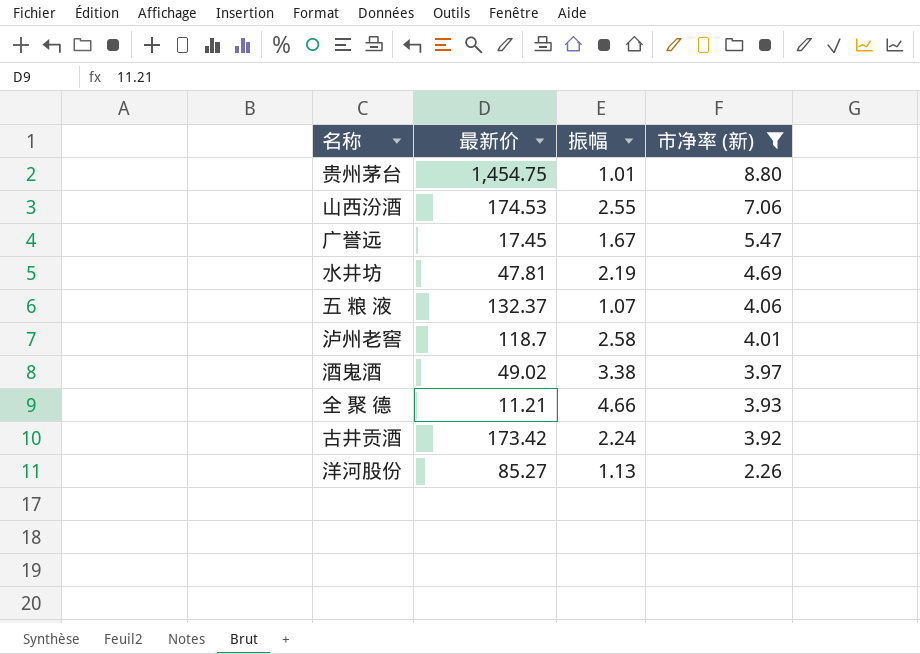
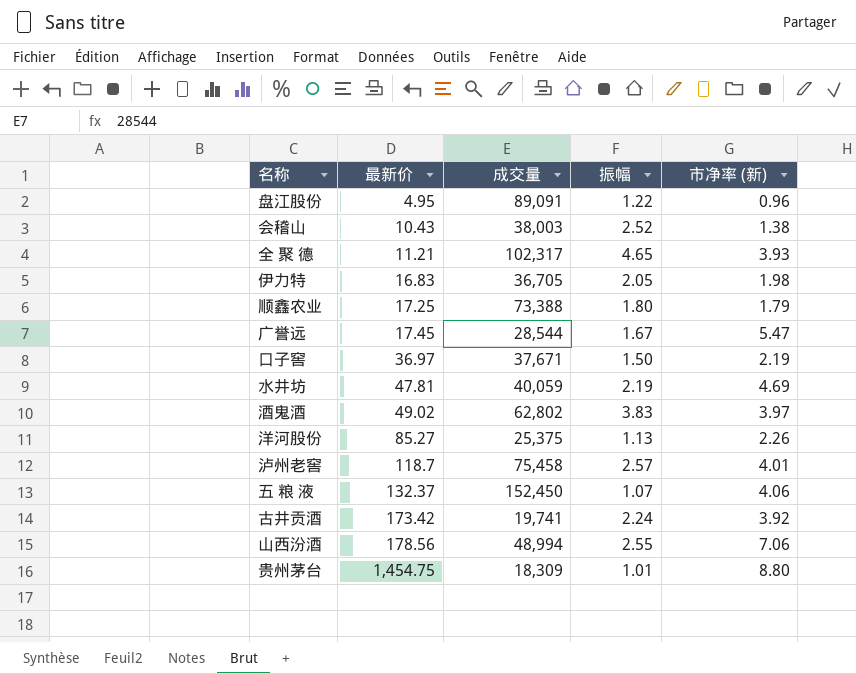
filter: 市净率 (新) >= 2.26 -> none
row order: 市净率 (新) descending -> 最新价 ascending
column 成交量 | position: none -> 3
全 聚 德 | 振幅: 4.66 -> 4.65
酒鬼酒 | 振幅: 3.38 -> 3.83
泸州老窖 | 振幅: 2.58 -> 2.57
山西汾酒 | 最新价: 174.53 -> 178.56

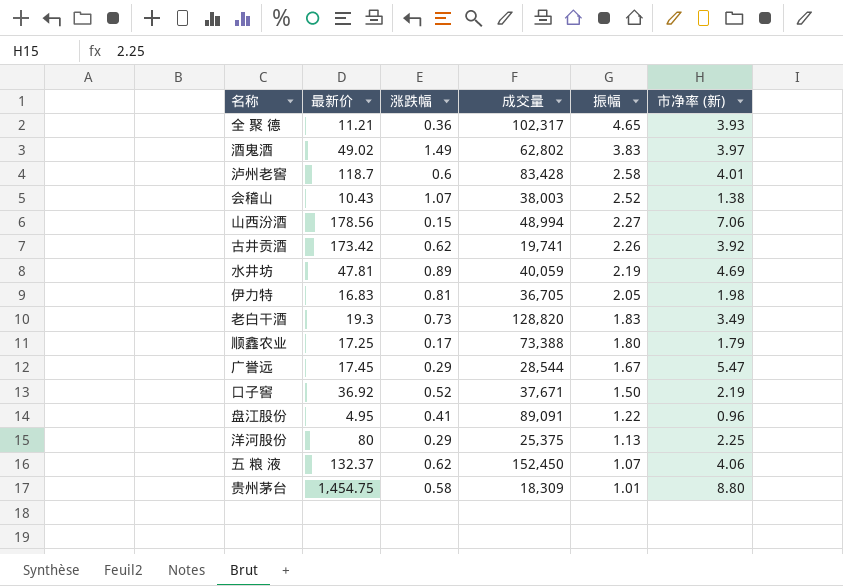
row order: 最新价 ascending -> 振幅 descending
column 涨跌幅 | position: none -> 3
泸州老窖 | 成交量: 75,458 -> 83,428
泸州老窖 | 振幅: 2.57 -> 2.58
山西汾酒 | 振幅: 2.55 -> 2.27
古井贡酒 | 振幅: 2.24 -> 2.26
row 老白干酒: none -> 19.3 | 0.73 | 128,820 | 1.83 | 3.49
口子窖 | 最新价: 36.97 -> 36.92
洋河股份 | 最新价: 85.27 -> 80
洋河股份 | 市净率 (新): 2.26 -> 2.25

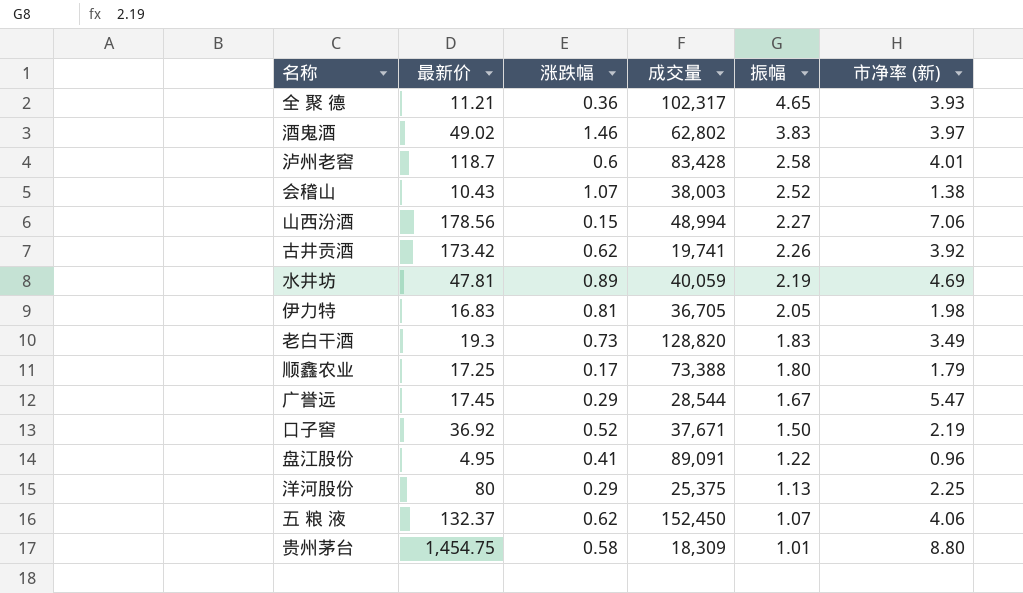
酒鬼酒 | 涨跌幅: 1.49 -> 1.46

